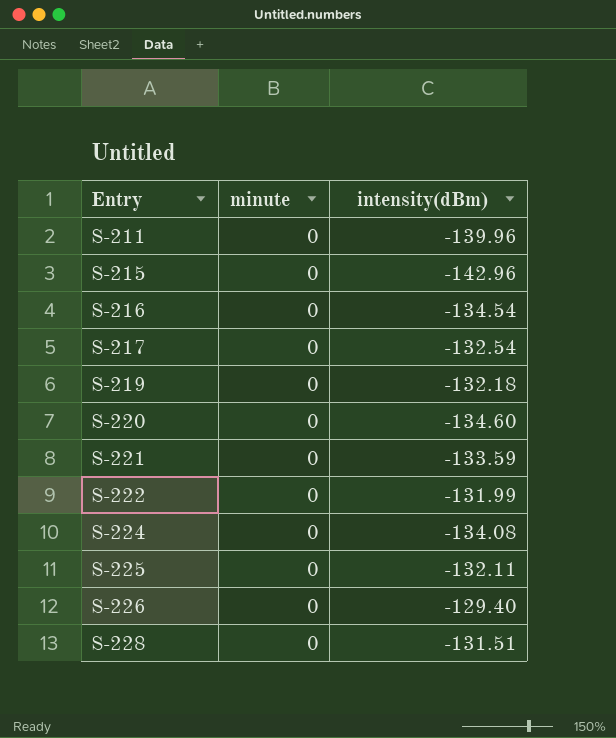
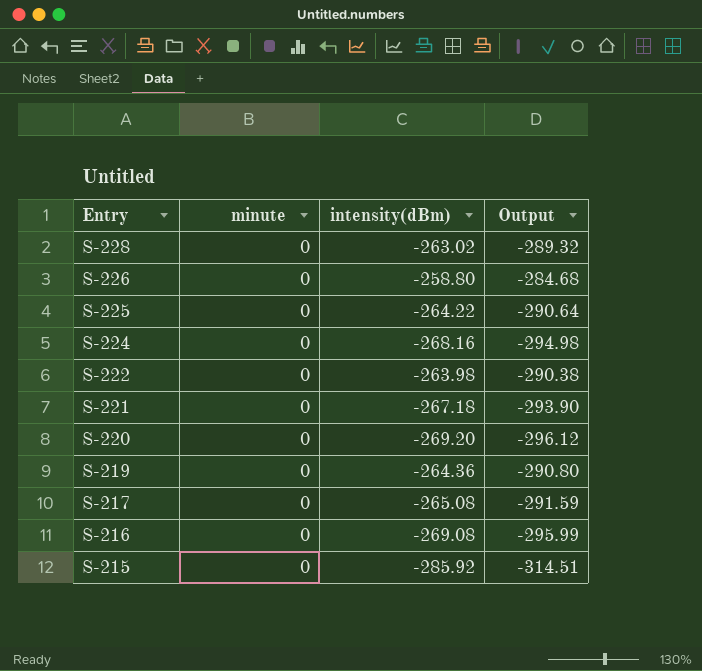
row order: Entry ascending -> Entry descending
column Output | formula: none -> [intensity(dBm)] * 1.1
row S-211: 0 | -139.96 -> none
S-228 | intensity(dBm): -131.51 -> -263.02
S-226 | intensity(dBm): -129.40 -> -258.80
S-225 | intensity(dBm): -132.11 -> -264.22
S-224 | intensity(dBm): -134.08 -> -268.16
S-222 | intensity(dBm): -131.99 -> -263.98
S-221 | intensity(dBm): -133.59 -> -267.18
S-220 | intensity(dBm): -134.60 -> -269.20
S-219 | intensity(dBm): -132.18 -> -264.36
S-217 | intensity(dBm): -132.54 -> -265.08
S-216 | intensity(dBm): -134.54 -> -269.08
S-215 | intensity(dBm): -142.96 -> -285.92

